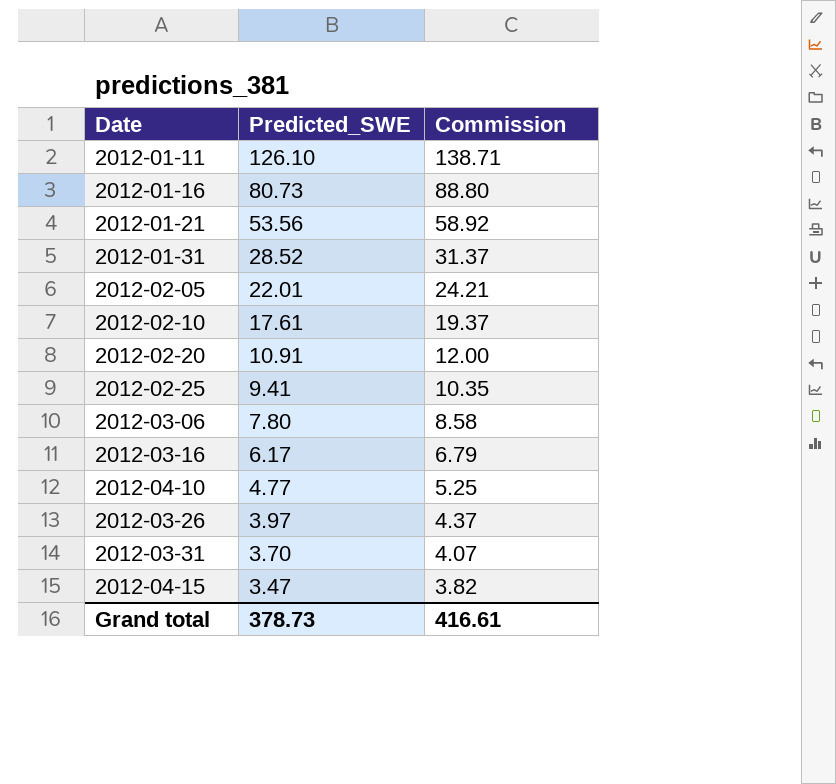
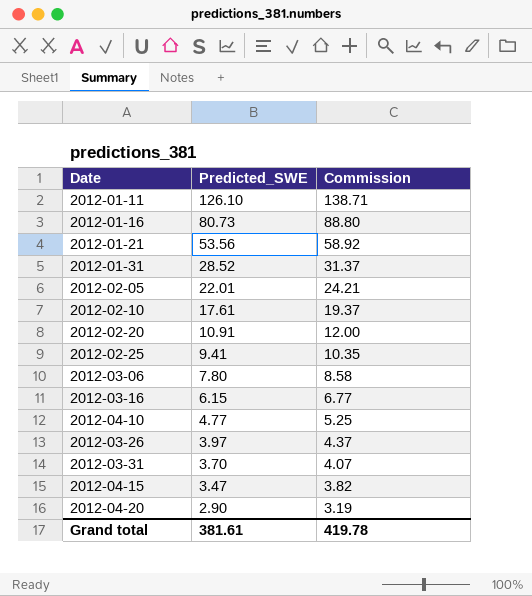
2012-03-16 | Predicted_SWE: 6.17 -> 6.15
2012-03-16 | Commission: 6.79 -> 6.77
row 2012-04-20: none -> 2.90 | 3.19
Grand total | Predicted_SWE: 378.73 -> 381.61
Grand total | Commission: 416.61 -> 419.78

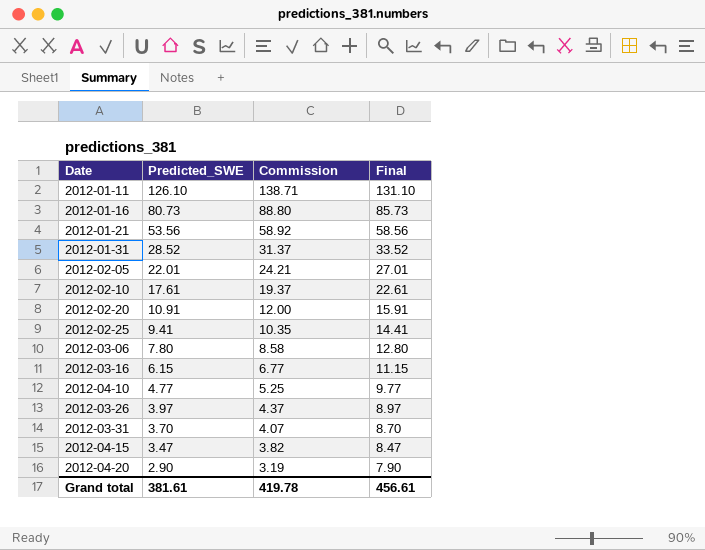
column Final | formula: none -> [Predicted_SWE] + 5

